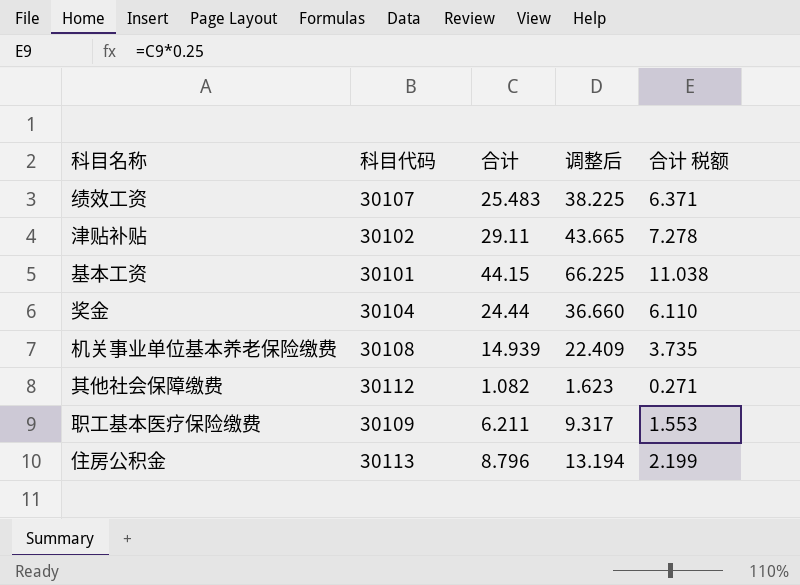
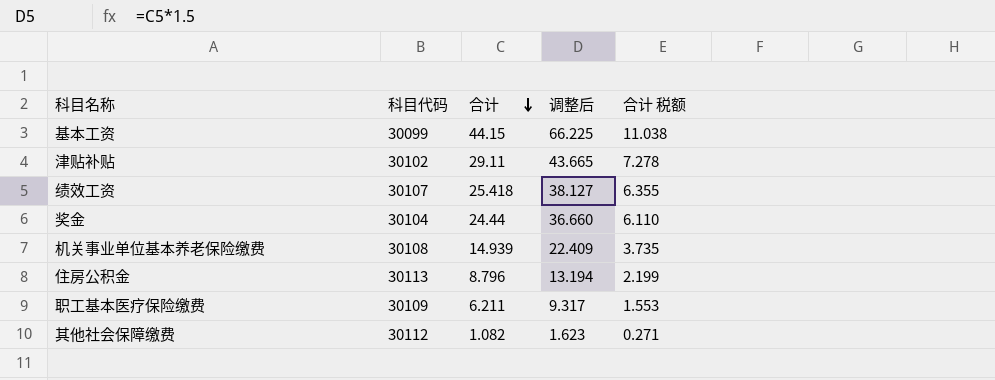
row order: none -> 合计 descending
基本工资 | 科目代码: 30101 -> 30099
绩效工资 | 合计: 25.483 -> 25.418
绩效工资 | 调整后: 38.225 -> 38.127
绩效工资 | 合计 税额: 6.371 -> 6.355

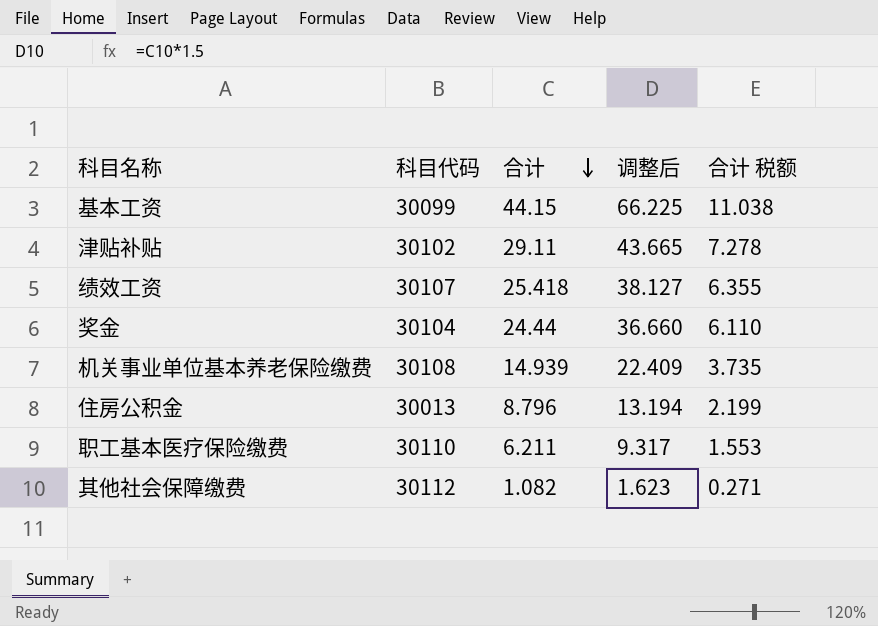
住房公积金 | 科目代码: 30113 -> 30013
职工基本医疗保险缴费 | 科目代码: 30109 -> 30110

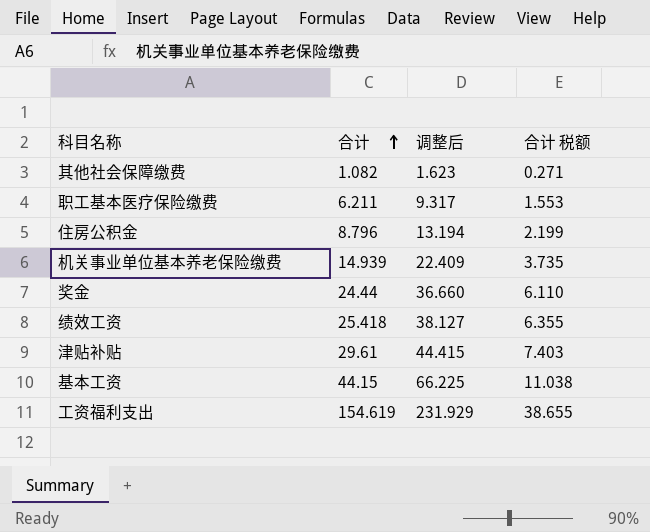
row order: 合计 descending -> 合计 ascending
column 科目代码 | position: 2 -> none
津贴补贴 | 合计: 29.11 -> 29.61
津贴补贴 | 调整后: 43.665 -> 44.415
津贴补贴 | 合计 税额: 7.278 -> 7.403
row 工资福利支出: none -> 154.619 | 231.929 | 38.655

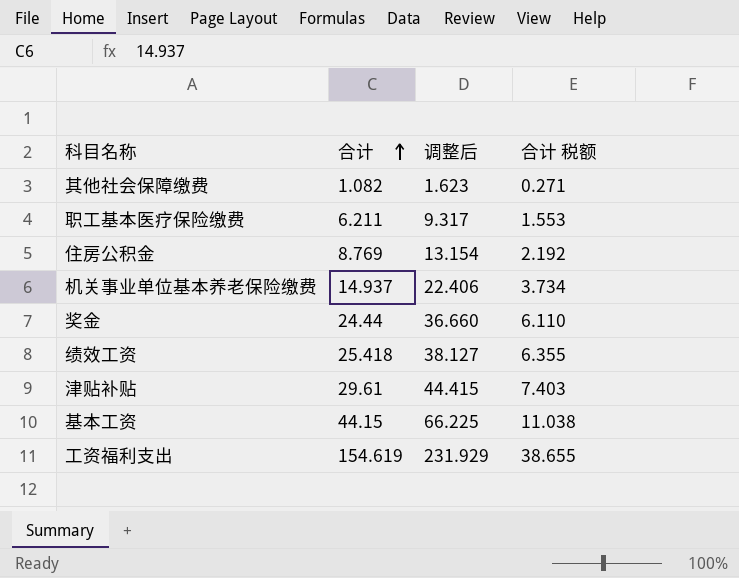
住房公积金 | 合计: 8.796 -> 8.769
住房公积金 | 调整后: 13.194 -> 13.154
住房公积金 | 合计 税额: 2.199 -> 2.192
机关事业单位基本养老保险缴费 | 合计: 14.939 -> 14.937
机关事业单位基本养老保险缴费 | 调整后: 22.409 -> 22.406
机关事业单位基本养老保险缴费 | 合计 税额: 3.735 -> 3.734

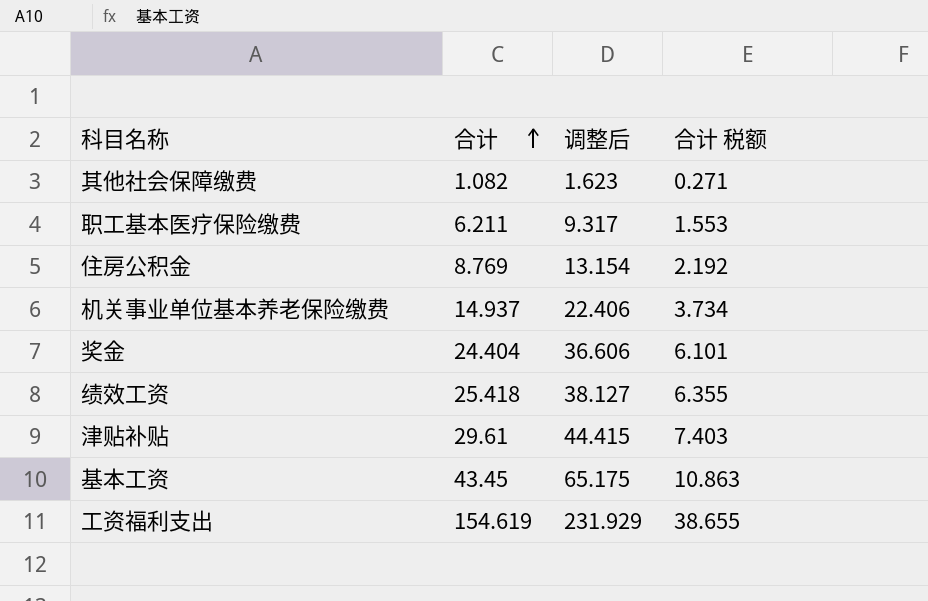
奖金 | 合计: 24.44 -> 24.404
奖金 | 调整后: 36.660 -> 36.606
奖金 | 合计 税额: 6.110 -> 6.101
基本工资 | 合计: 44.15 -> 43.45
基本工资 | 调整后: 66.225 -> 65.175
基本工资 | 合计 税额: 11.038 -> 10.863

